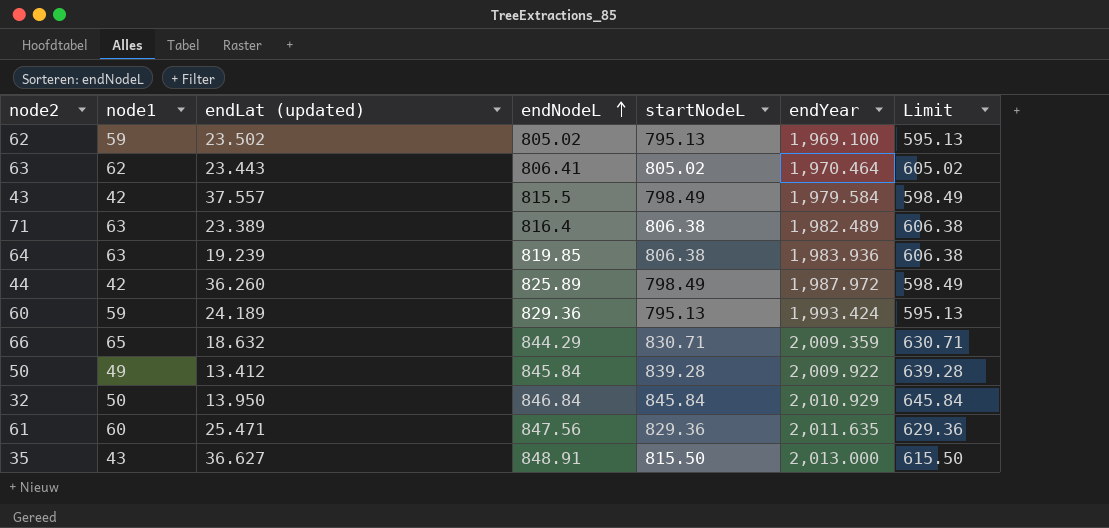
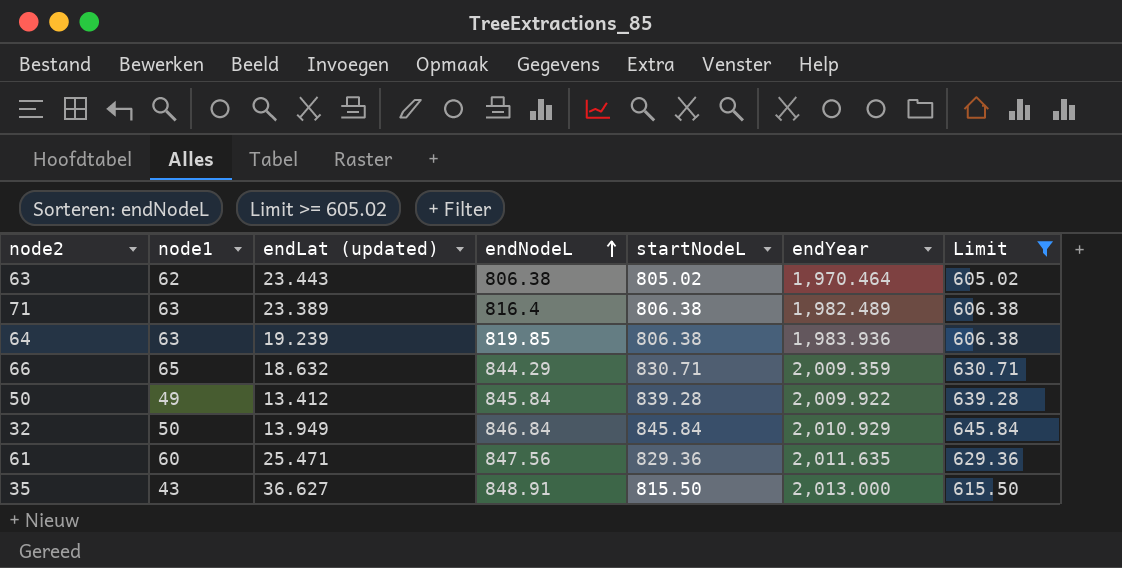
filter: none -> Limit >= 605.02
63 | endNodeL: 806.41 -> 806.38
32 | endLat (updated): 13.950 -> 13.949

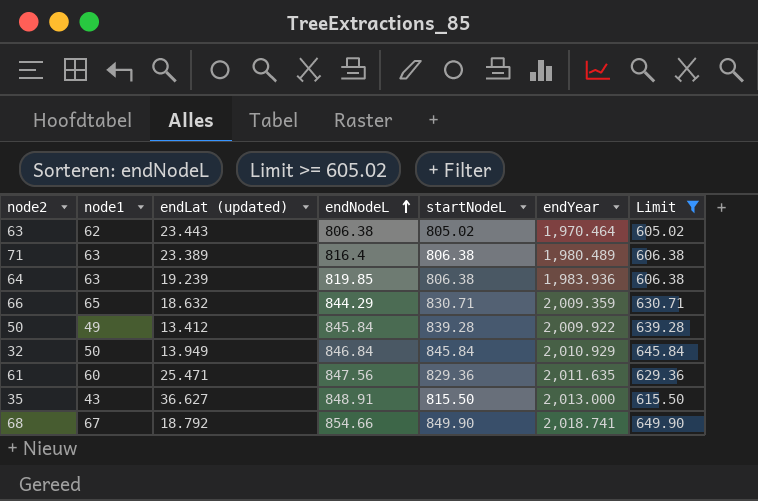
71 | endYear: 1,982.489 -> 1,980.489
row 68: none -> 67 | 18.792 | 854.66 | 849.90 | 2,018.741 | 649.90

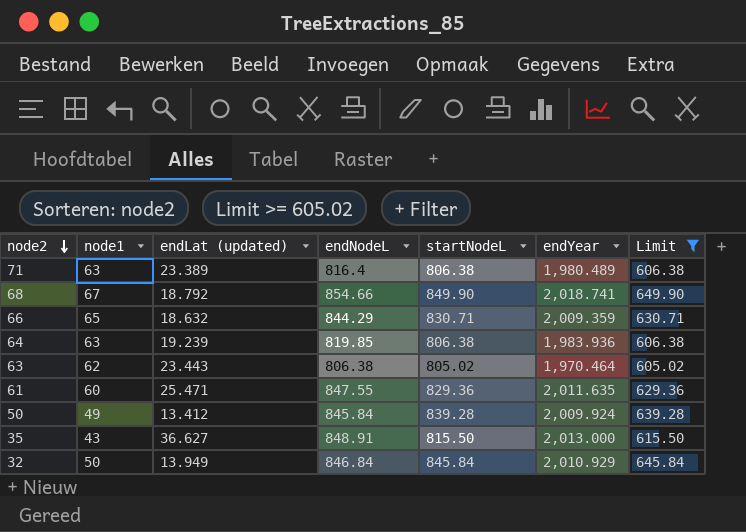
row order: endNodeL ascending -> node2 descending
61 | endNodeL: 847.56 -> 847.55
50 | endYear: 2,009.922 -> 2,009.924

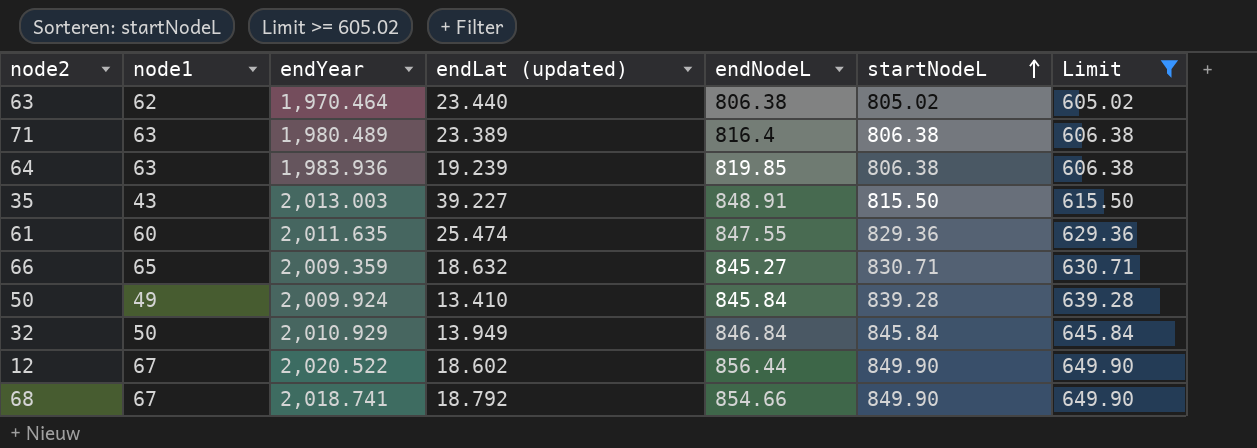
row order: node2 descending -> startNodeL ascending
column endYear | position: 6 -> 3
63 | endLat (updated): 23.443 -> 23.440
35 | endYear: 2,013.000 -> 2,013.003
35 | endLat (updated): 36.627 -> 39.227
61 | endLat (updated): 25.471 -> 25.474
66 | endNodeL: 844.29 -> 845.27
50 | endLat (updated): 13.412 -> 13.410
row 12: none -> 67 | 2,020.522 | 18.602 | 856.44 | 849.90 | 649.90

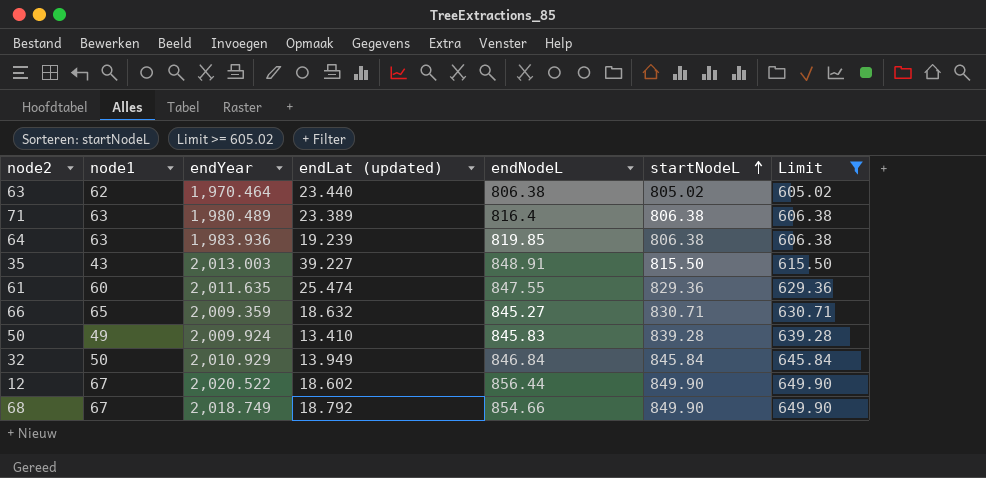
50 | endNodeL: 845.84 -> 845.83
68 | endYear: 2,018.741 -> 2,018.749

